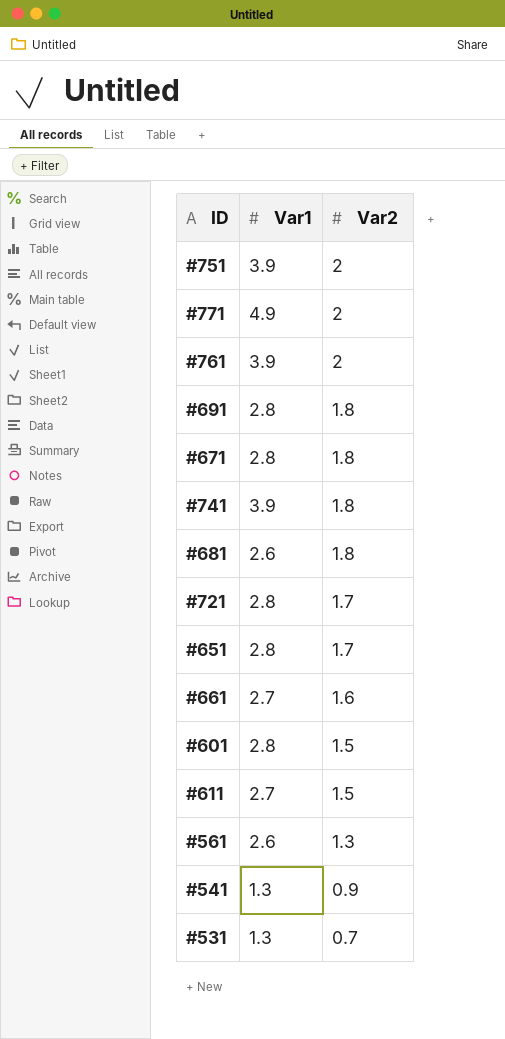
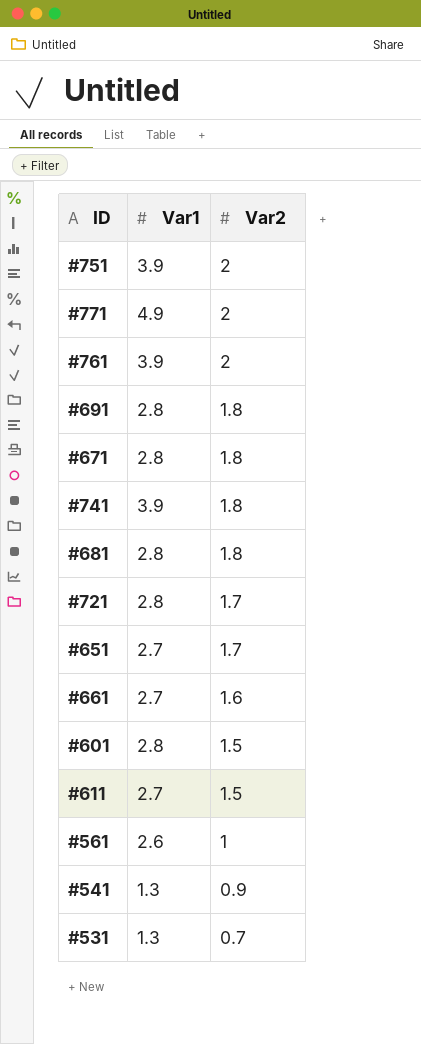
#681 | Var1: 2.6 -> 2.8
#651 | Var1: 2.8 -> 2.7
#561 | Var2: 1.3 -> 1

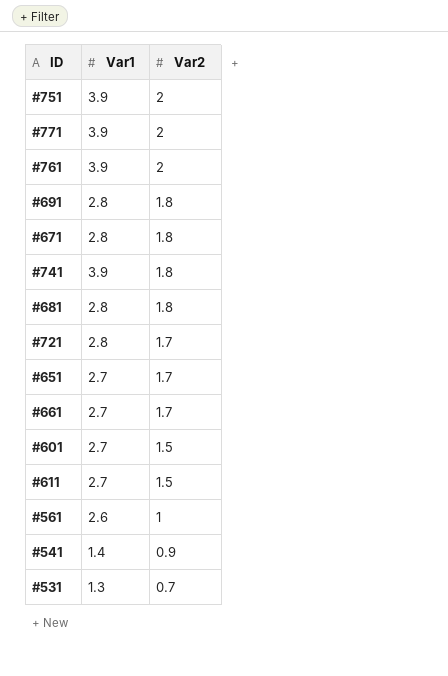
#771 | Var1: 4.9 -> 3.9
#661 | Var2: 1.6 -> 1.7
#601 | Var1: 2.8 -> 2.7
#541 | Var1: 1.3 -> 1.4

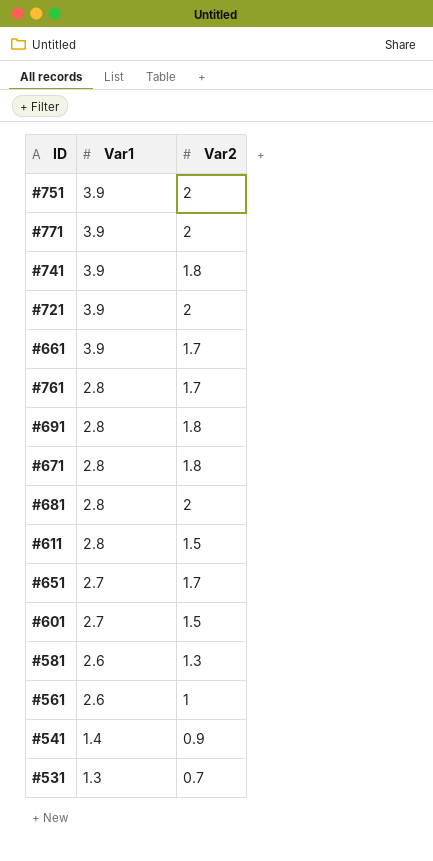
row order: Var2 descending -> Var1 descending
#721 | Var1: 2.8 -> 3.9
#721 | Var2: 1.7 -> 2
#661 | Var1: 2.7 -> 3.9
#761 | Var1: 3.9 -> 2.8
#761 | Var2: 2 -> 1.7
#681 | Var2: 1.8 -> 2
#611 | Var1: 2.7 -> 2.8
row #581: none -> 2.6 | 1.3

